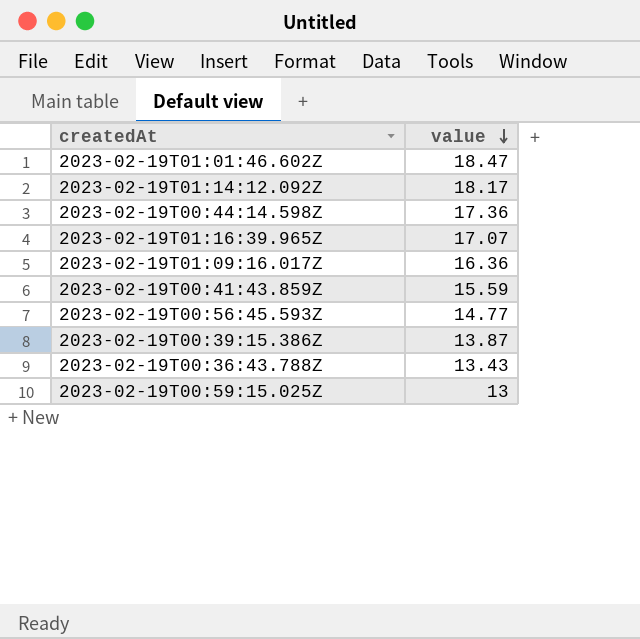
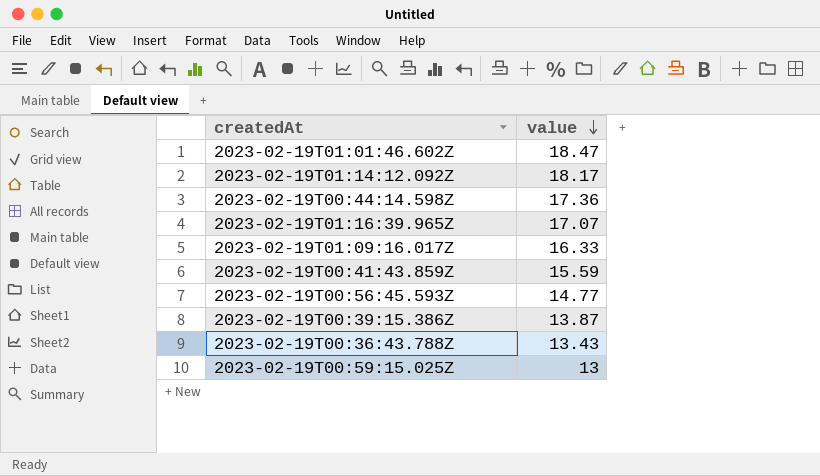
2023-02-19T01:09:16.017Z | value: 16.36 -> 16.33

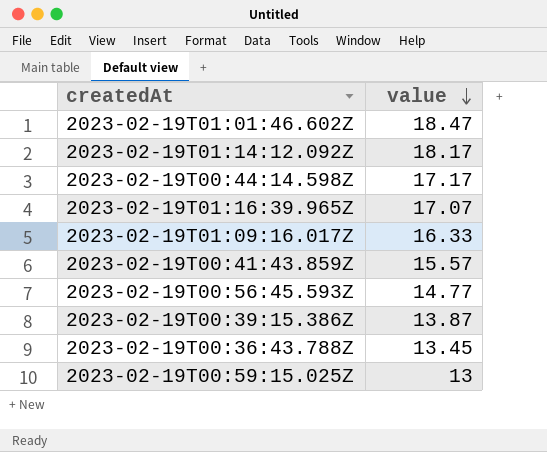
2023-02-19T00:44:14.598Z | value: 17.36 -> 17.17
2023-02-19T00:41:43.859Z | value: 15.59 -> 15.57
2023-02-19T00:36:43.788Z | value: 13.43 -> 13.45

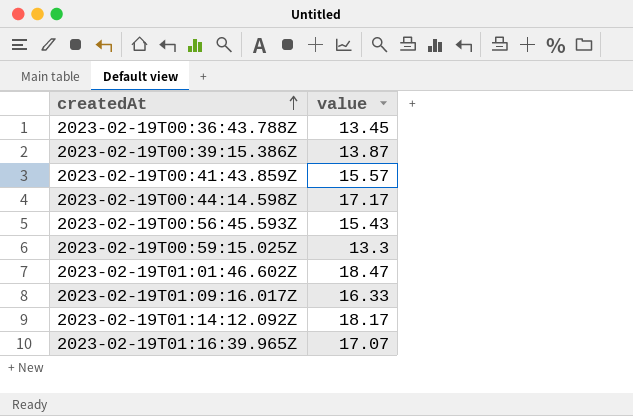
row order: value descending -> createdAt ascending
2023-02-19T00:56:45.593Z | value: 14.77 -> 15.43
2023-02-19T00:59:15.025Z | value: 13 -> 13.3

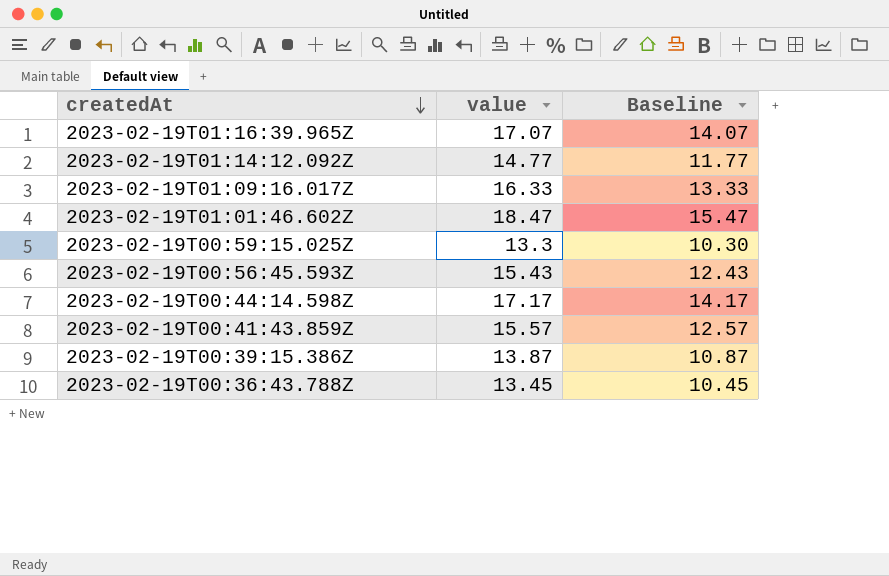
row order: createdAt ascending -> createdAt descending
column Baseline | formula: none -> [value] - 3
2023-02-19T01:14:12.092Z | value: 18.17 -> 14.77

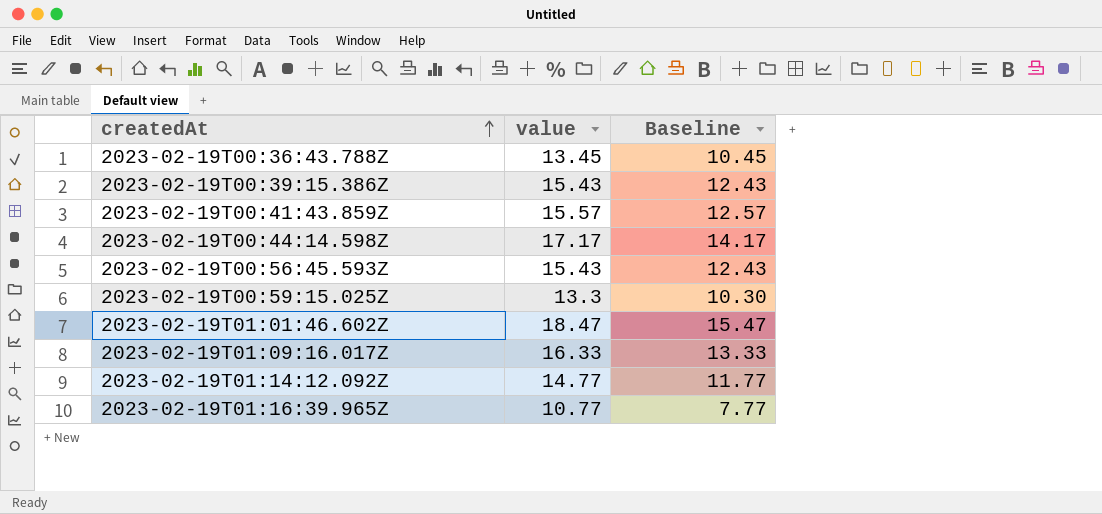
row order: createdAt descending -> createdAt ascending
2023-02-19T00:39:15.386Z | value: 13.87 -> 15.43
2023-02-19T00:39:15.386Z | Baseline: 10.87 -> 12.43
2023-02-19T01:16:39.965Z | value: 17.07 -> 10.77
2023-02-19T01:16:39.965Z | Baseline: 14.07 -> 7.77

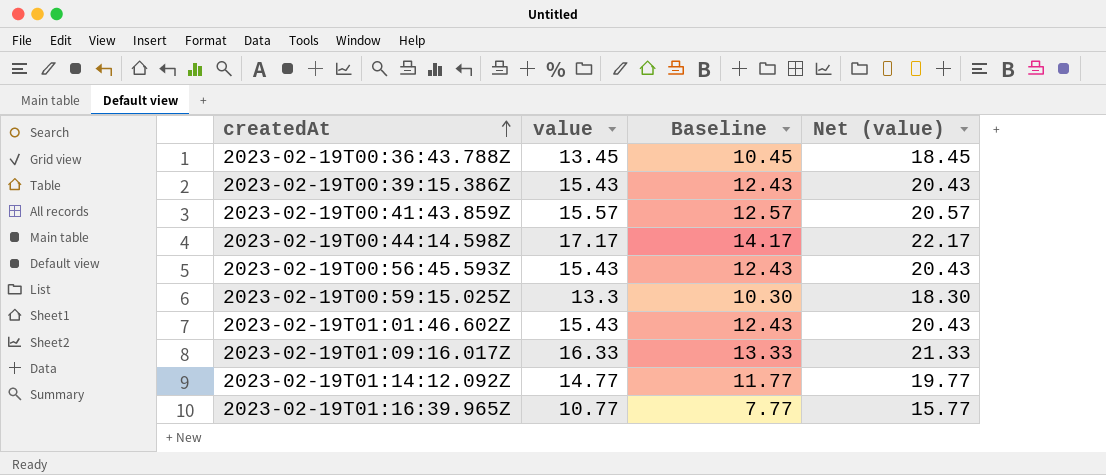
column Net (value) | formula: none -> [value] + 5
2023-02-19T01:01:46.602Z | value: 18.47 -> 15.43
2023-02-19T01:01:46.602Z | Baseline: 15.47 -> 12.43

